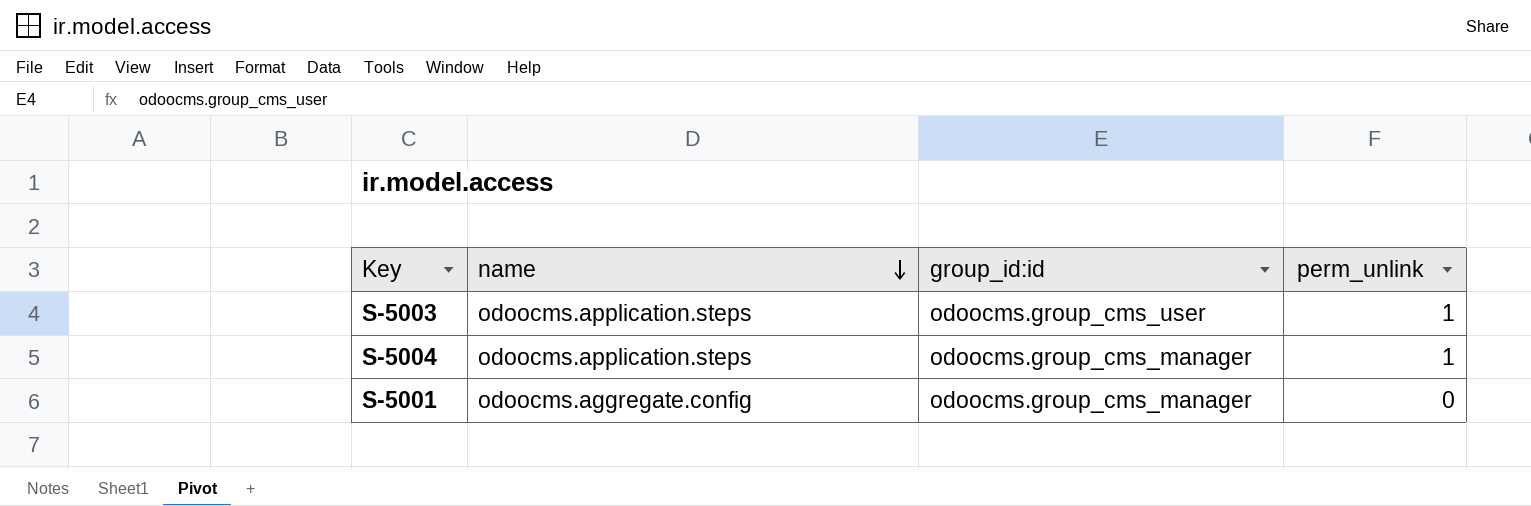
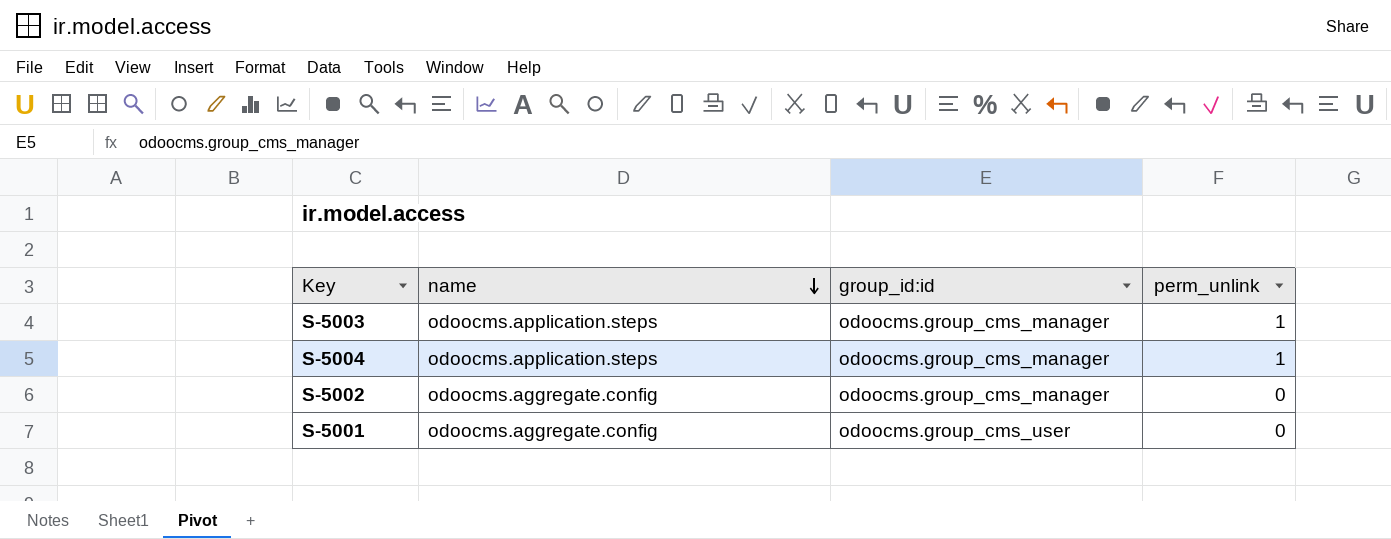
S-5003 | group_id:id: odoocms.group_cms_user -> odoocms.group_cms_manager
row S-5002: none -> odoocms.aggregate.config | odoocms.group_cms_manager | 0
S-5001 | group_id:id: odoocms.group_cms_manager -> odoocms.group_cms_user

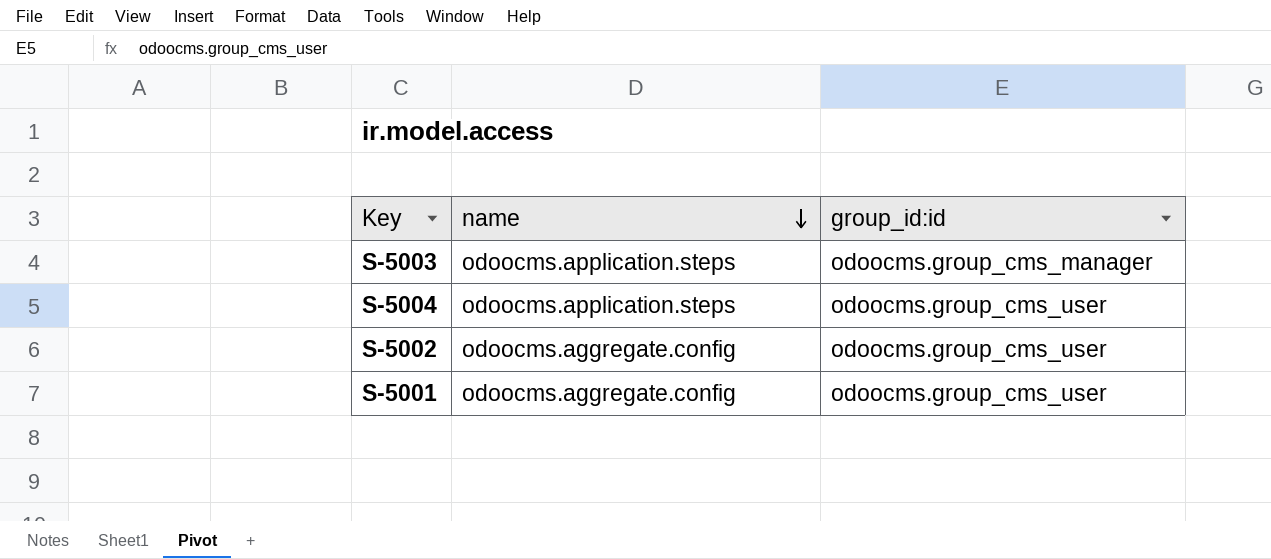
column perm_unlink | position: 4 -> none
S-5004 | group_id:id: odoocms.group_cms_manager -> odoocms.group_cms_user
S-5002 | group_id:id: odoocms.group_cms_manager -> odoocms.group_cms_user

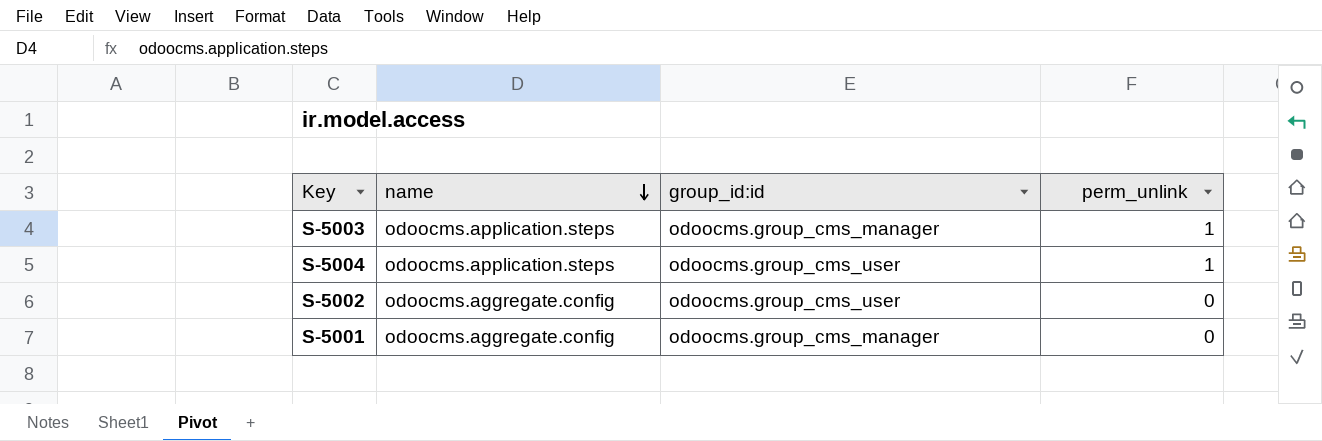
column perm_unlink | position: none -> 4
S-5001 | group_id:id: odoocms.group_cms_user -> odoocms.group_cms_manager

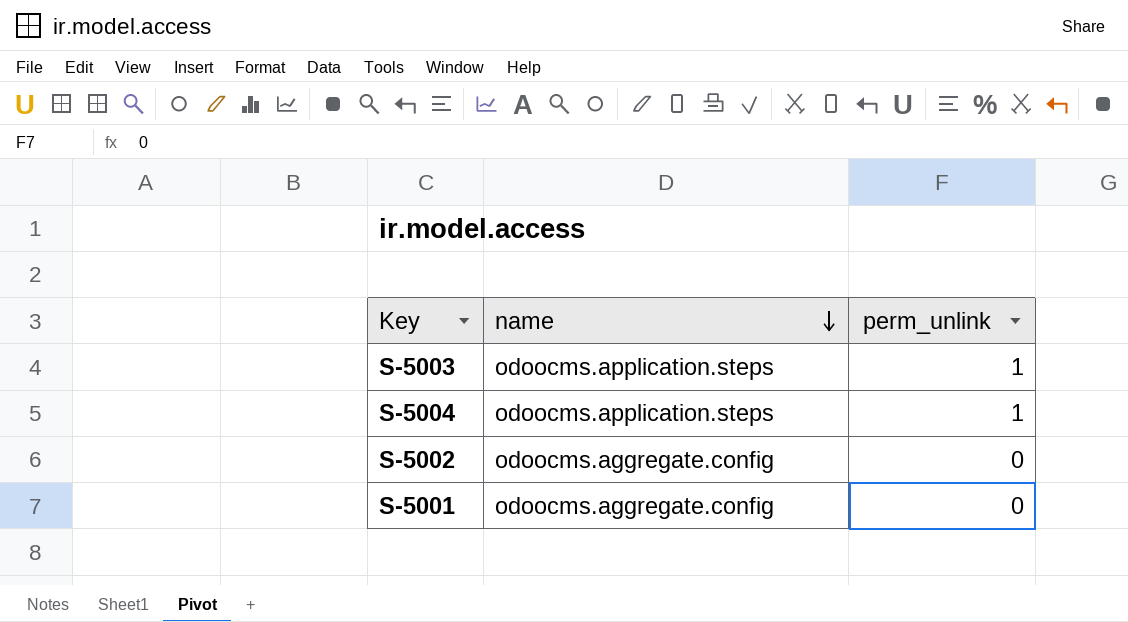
column group_id:id | position: 3 -> none

